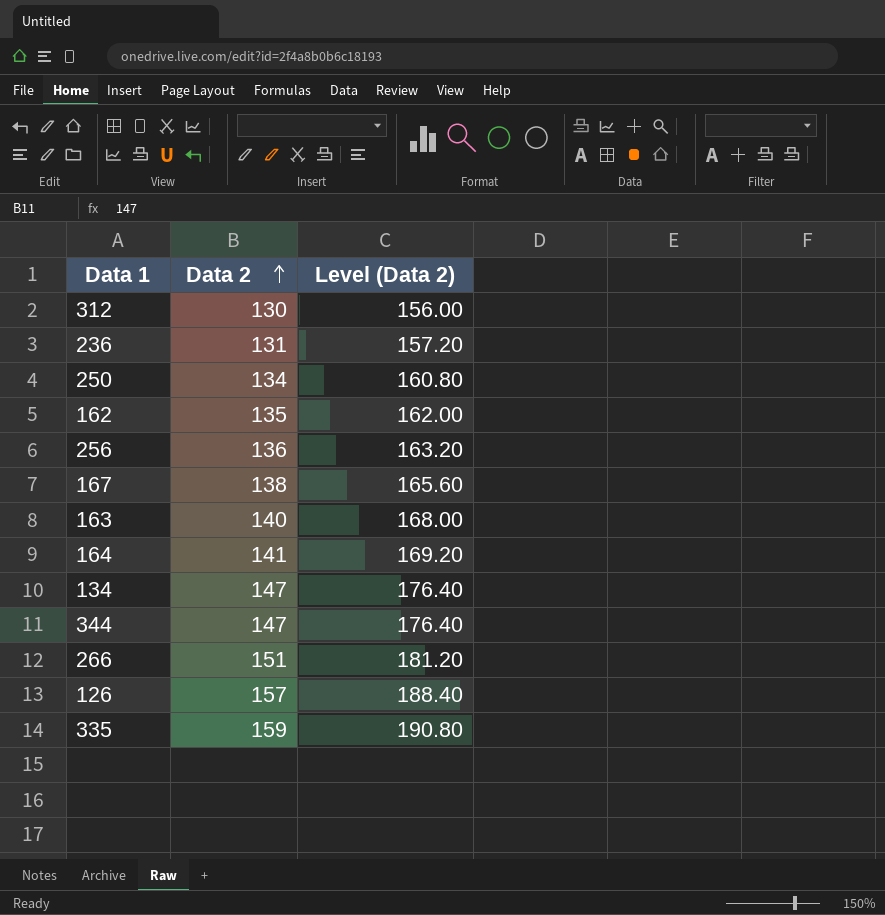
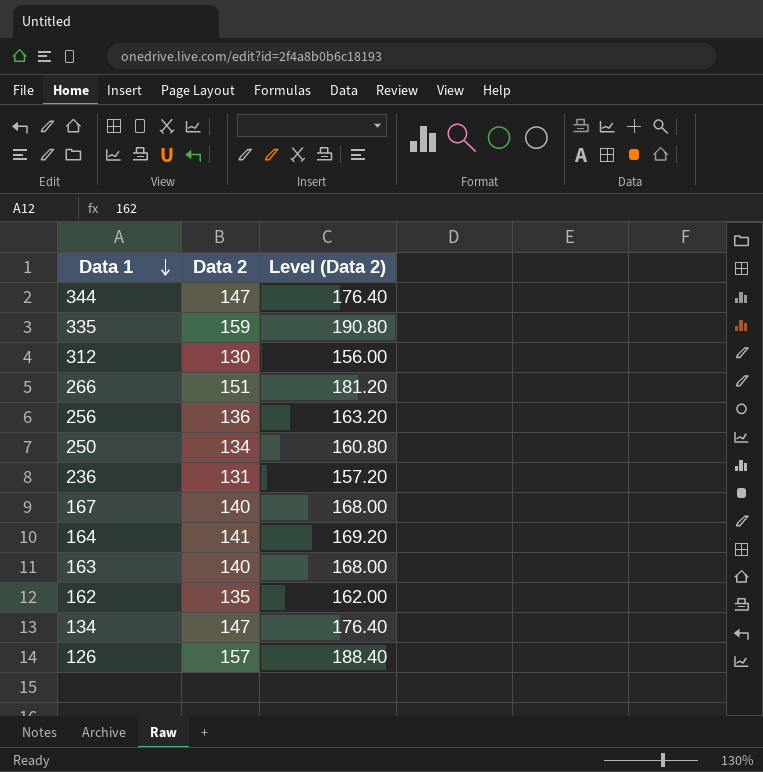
row order: Data 2 ascending -> Data 1 descending
167 | Data 2: 138 -> 140
167 | Level (Data 2): 165.60 -> 168.00

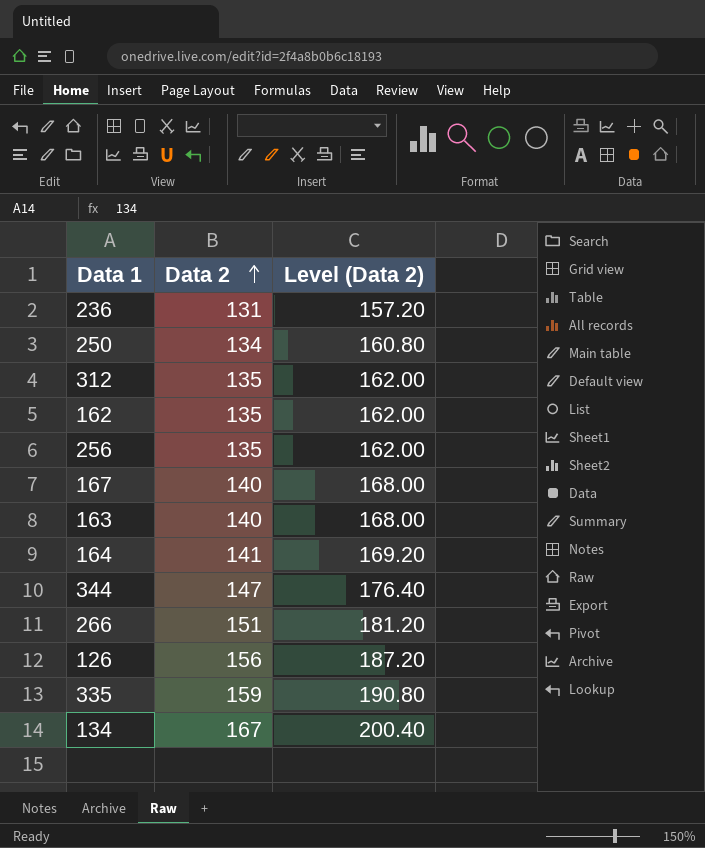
row order: Data 1 descending -> Data 2 ascending
312 | Data 2: 130 -> 135
312 | Level (Data 2): 156.00 -> 162.00
256 | Data 2: 136 -> 135
256 | Level (Data 2): 163.20 -> 162.00
126 | Data 2: 157 -> 156
126 | Level (Data 2): 188.40 -> 187.20
134 | Data 2: 147 -> 167
134 | Level (Data 2): 176.40 -> 200.40

